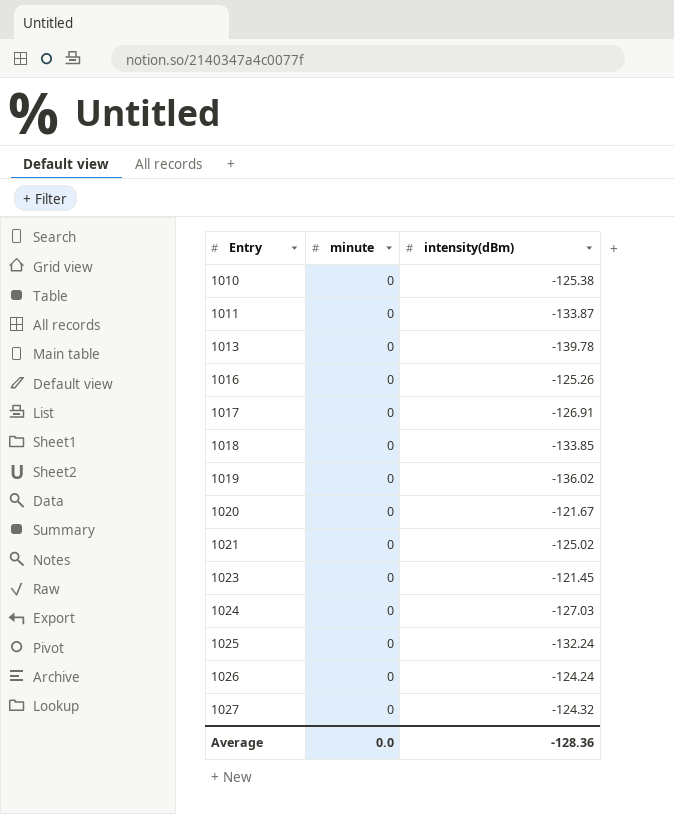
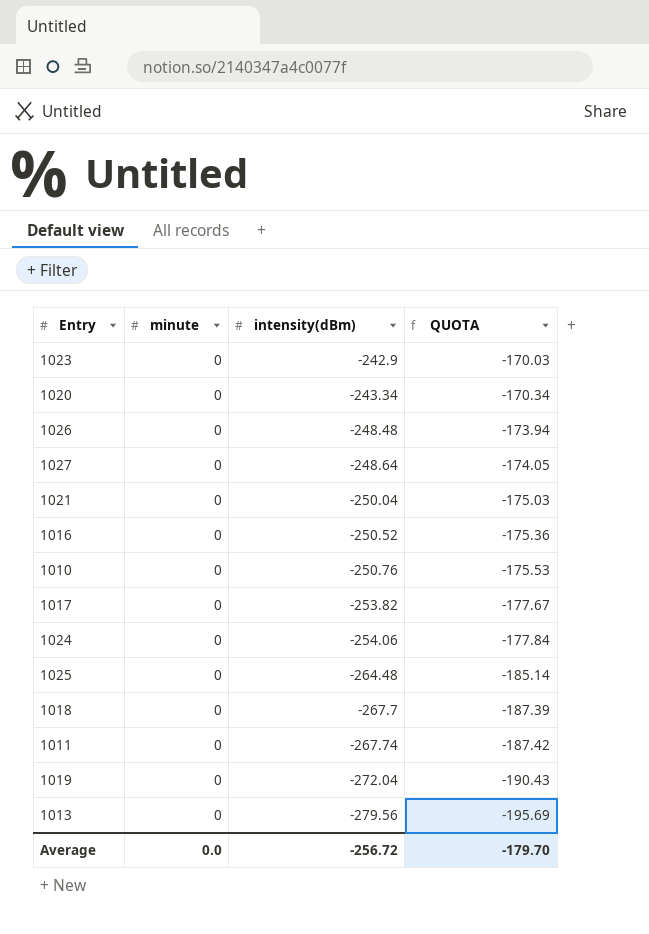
row order: Entry ascending -> intensity(dBm) descending
column QUOTA | formula: none -> [intensity(dBm)] * 0.7
1023 | intensity(dBm): -121.45 -> -242.9
1020 | intensity(dBm): -121.67 -> -243.34
1026 | intensity(dBm): -124.24 -> -248.48
1027 | intensity(dBm): -124.32 -> -248.64
1021 | intensity(dBm): -125.02 -> -250.04
1016 | intensity(dBm): -125.26 -> -250.52
1010 | intensity(dBm): -125.38 -> -250.76
1017 | intensity(dBm): -126.91 -> -253.82
1024 | intensity(dBm): -127.03 -> -254.06
1025 | intensity(dBm): -132.24 -> -264.48
1018 | intensity(dBm): -133.85 -> -267.7
1011 | intensity(dBm): -133.87 -> -267.74
1019 | intensity(dBm): -136.02 -> -272.04
1013 | intensity(dBm): -139.78 -> -279.56
Average | intensity(dBm): -128.36 -> -256.72

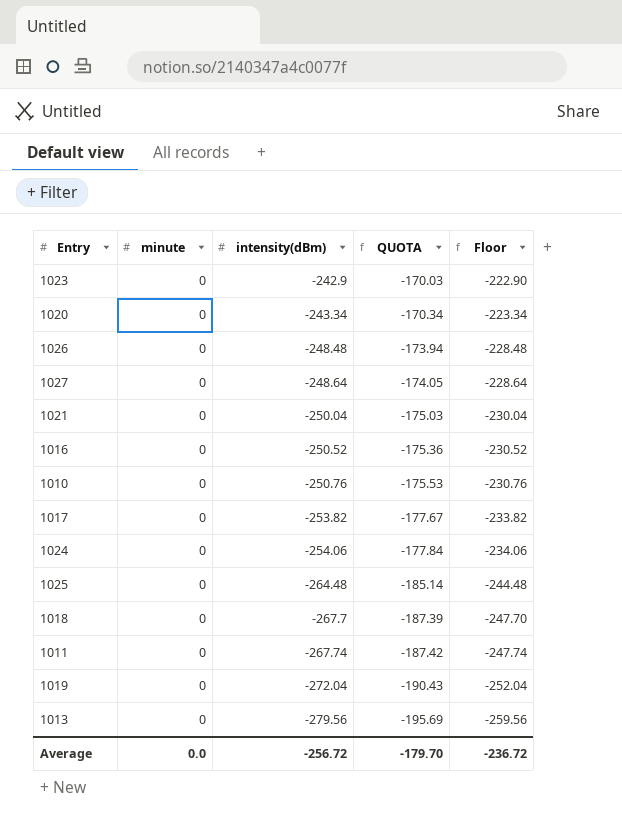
column Floor | formula: none -> [intensity(dBm)] + 20

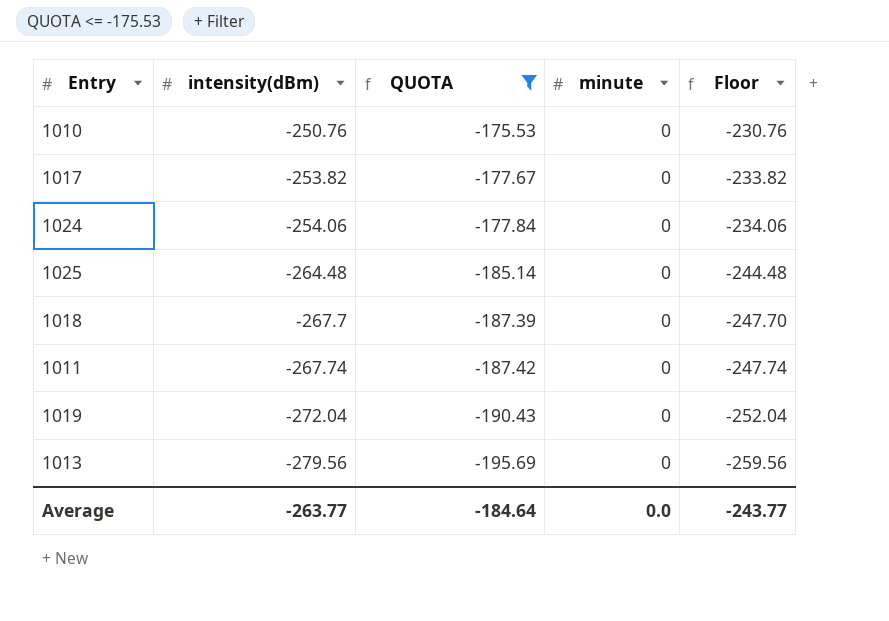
filter: none -> QUOTA <= -175.53
column minute | position: 2 -> 4
Average | intensity(dBm): -256.72 -> -263.77
Average | QUOTA: -179.70 -> -184.64
Average | Floor: -236.72 -> -243.77

